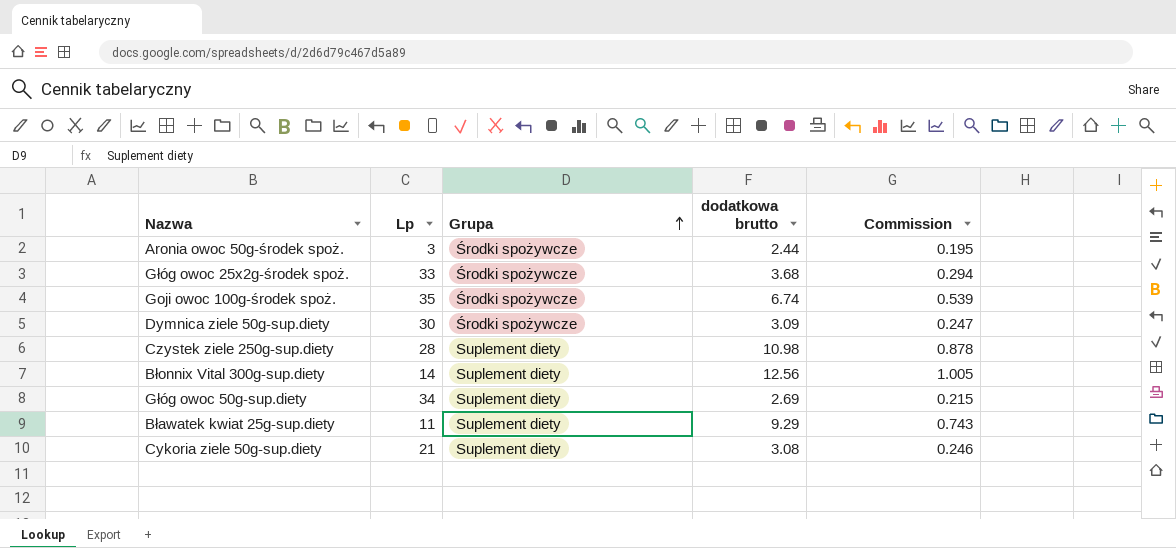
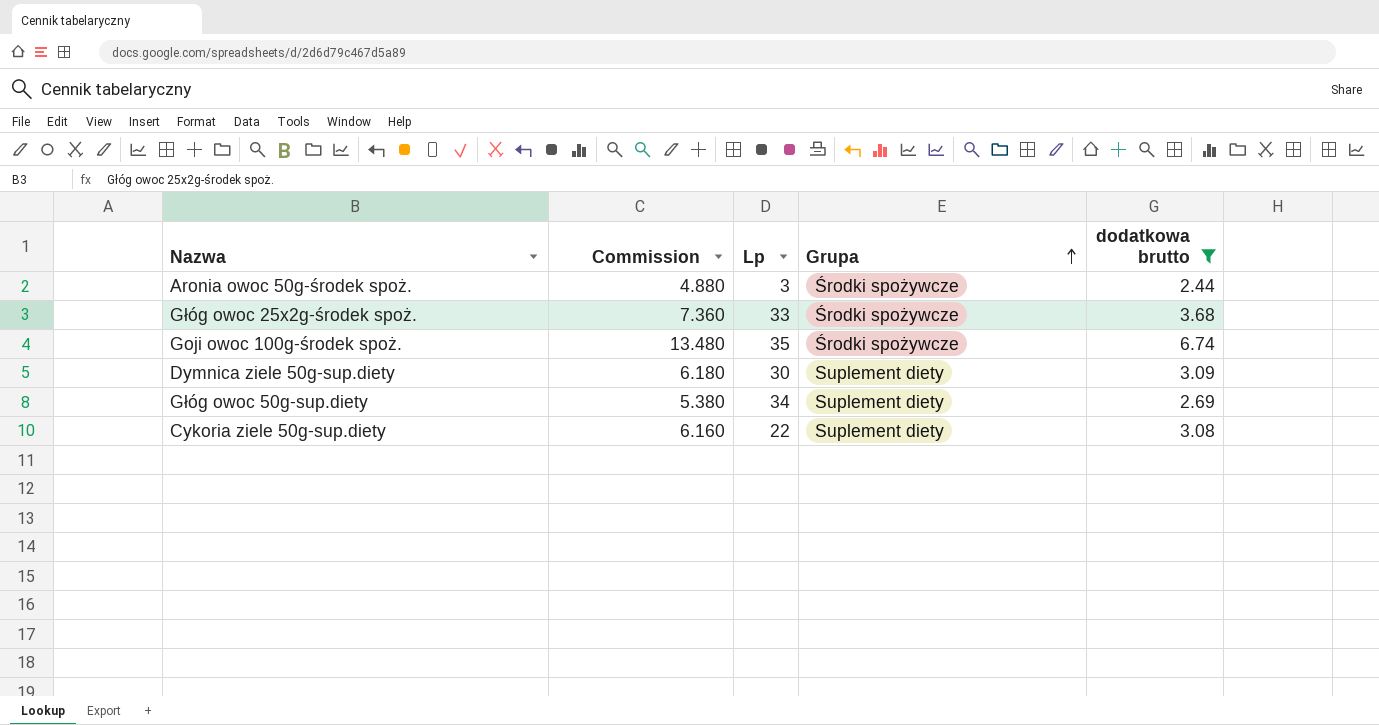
filter: none -> dodatkowa brutto <= 6.74
column Commission | formula: [dodatkowa brutto] * 0.08 -> [dodatkowa brutto] * 2
column Commission | position: 5 -> 2
Dymnica ziele 50g-sup.diety | Grupa: Środki spożywcze -> Suplement diety
Cykoria ziele 50g-sup.diety | Lp: 21 -> 22

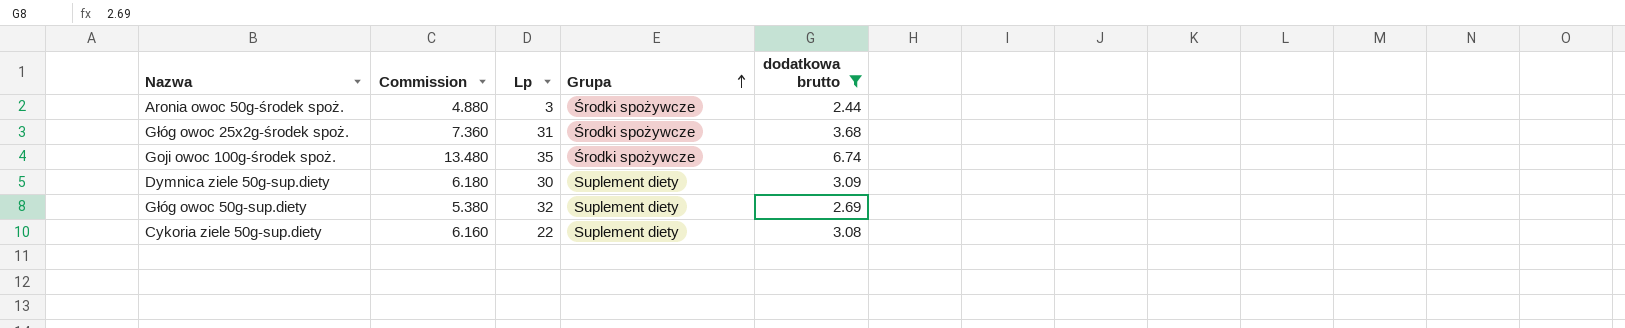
Głóg owoc 25x2g-środek spoż. | Lp: 33 -> 31
Głóg owoc 50g-sup.diety | Lp: 34 -> 32

